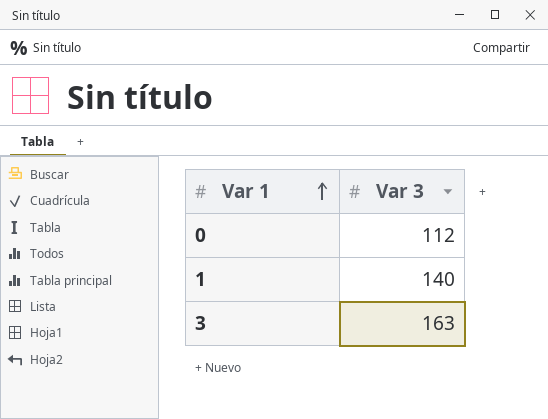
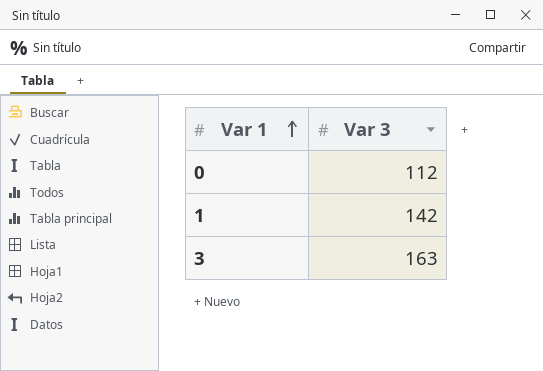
1 | Var 3: 140 -> 142

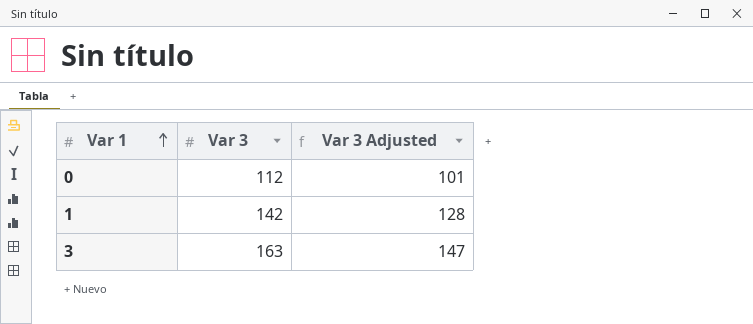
column Var 3 Adjusted | formula: none -> [Var 3] * 0.9

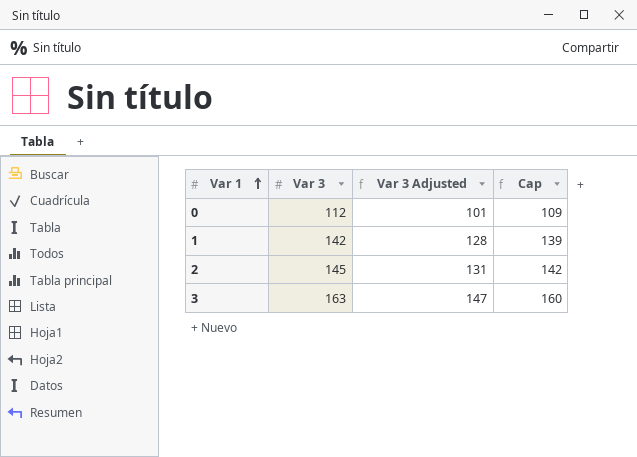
column Cap | formula: none -> [Var 3] - 3
row 2: none -> 145 | 131 | 142

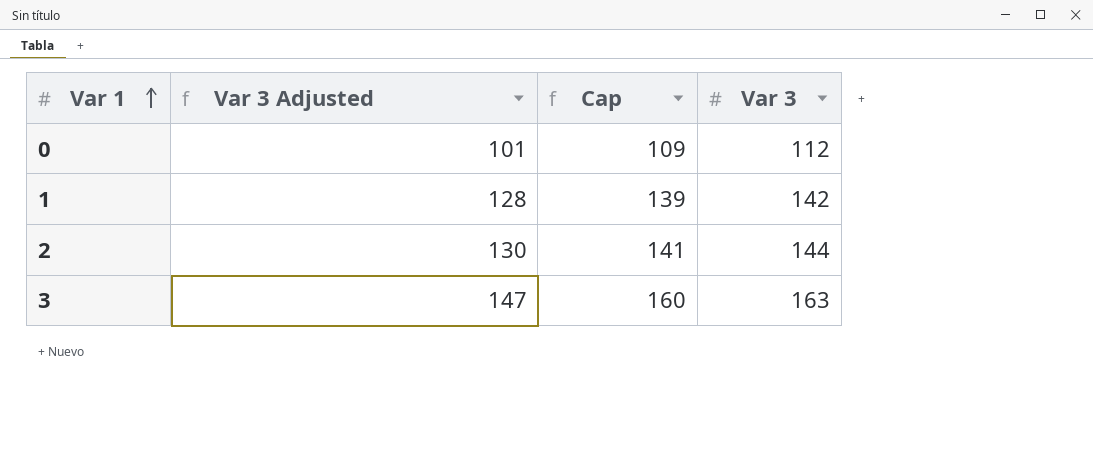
column Var 3 | position: 2 -> 4
2 | Var 3 Adjusted: 131 -> 130
2 | Cap: 142 -> 141
2 | Var 3: 145 -> 144

